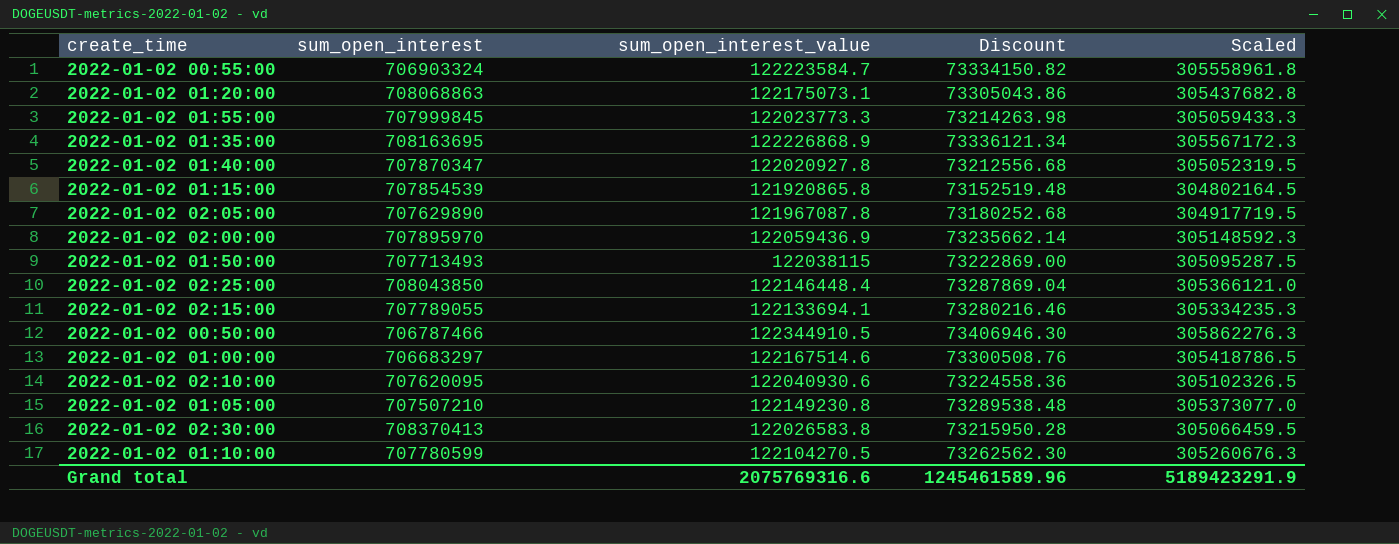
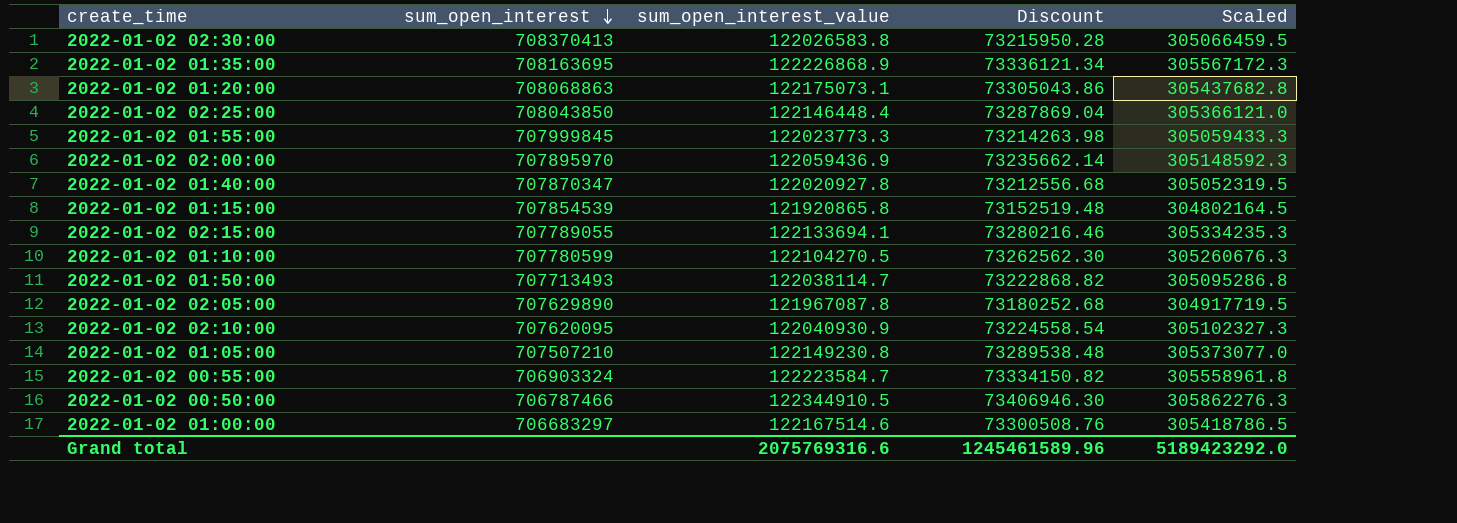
row order: none -> sum_open_interest descending
2022-01-02 01:50:00 | sum_open_interest_value: 122038115 -> 122038114.7
2022-01-02 01:50:00 | Discount: 73222869.00 -> 73222868.82
2022-01-02 01:50:00 | Scaled: 305095287.5 -> 305095286.8
2022-01-02 02:10:00 | sum_open_interest_value: 122040930.6 -> 122040930.9
2022-01-02 02:10:00 | Discount: 73224558.36 -> 73224558.54
2022-01-02 02:10:00 | Scaled: 305102326.5 -> 305102327.3
Grand total | Scaled: 5189423291.9 -> 5189423292.0

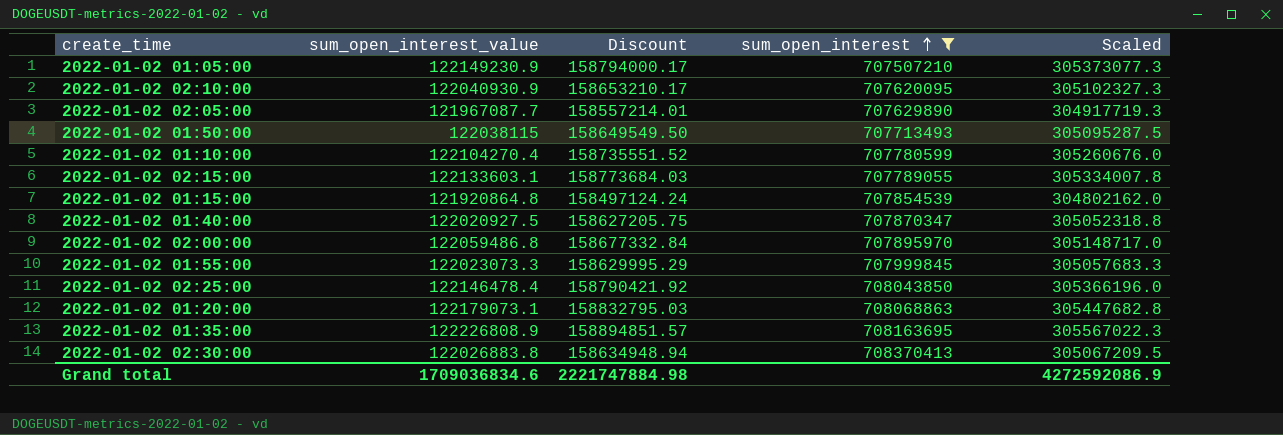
filter: none -> sum_open_interest >= 707507210
row order: sum_open_interest descending -> sum_open_interest ascending
column Discount | formula: [sum_open_interest_value] * 0.6 -> [sum_open_interest_value] * 1.3
column sum_open_interest | position: 2 -> 4
2022-01-02 01:05:00 | sum_open_interest_value: 122149230.8 -> 122149230.9
2022-01-02 01:05:00 | Scaled: 305373077.0 -> 305373077.3
2022-01-02 02:05:00 | sum_open_interest_value: 121967087.8 -> 121967087.7
2022-01-02 02:05:00 | Scaled: 304917719.5 -> 304917719.3
2022-01-02 01:50:00 | sum_open_interest_value: 122038114.7 -> 122038115
2022-01-02 01:50:00 | Scaled: 305095286.8 -> 305095287.5
2022-01-02 01:10:00 | sum_open_interest_value: 122104270.5 -> 122104270.4
2022-01-02 01:10:00 | Scaled: 305260676.3 -> 305260676.0
2022-01-02 02:15:00 | sum_open_interest_value: 122133694.1 -> 122133603.1
2022-01-02 02:15:00 | Scaled: 305334235.3 -> 305334007.8
2022-01-02 01:15:00 | sum_open_interest_value: 121920865.8 -> 121920864.8
2022-01-02 01:15:00 | Scaled: 304802164.5 -> 304802162.0
2022-01-02 01:40:00 | sum_open_interest_value: 122020927.8 -> 122020927.5
2022-01-02 01:40:00 | Scaled: 305052319.5 -> 305052318.8
2022-01-02 02:00:00 | sum_open_interest_value: 122059436.9 -> 122059486.8
2022-01-02 02:00:00 | Scaled: 305148592.3 -> 305148717.0
2022-01-02 01:55:00 | sum_open_interest_value: 122023773.3 -> 122023073.3
2022-01-02 01:55:00 | Scaled: 305059433.3 -> 305057683.3
2022-01-02 02:25:00 | sum_open_interest_value: 122146448.4 -> 122146478.4
2022-01-02 02:25:00 | Scaled: 305366121.0 -> 305366196.0
2022-01-02 01:20:00 | sum_open_interest_value: 122175073.1 -> 122179073.1
2022-01-02 01:20:00 | Scaled: 305437682.8 -> 305447682.8
2022-01-02 01:35:00 | sum_open_interest_value: 122226868.9 -> 122226808.9
2022-01-02 01:35:00 | Scaled: 305567172.3 -> 305567022.3
2022-01-02 02:30:00 | sum_open_interest_value: 122026583.8 -> 122026883.8
2022-01-02 02:30:00 | Scaled: 305066459.5 -> 305067209.5
Grand total | sum_open_interest_value: 2075769316.6 -> 1709036834.6
Grand total | Discount: 1245461589.96 -> 2221747884.98
Grand total | Scaled: 5189423292.0 -> 4272592086.9

